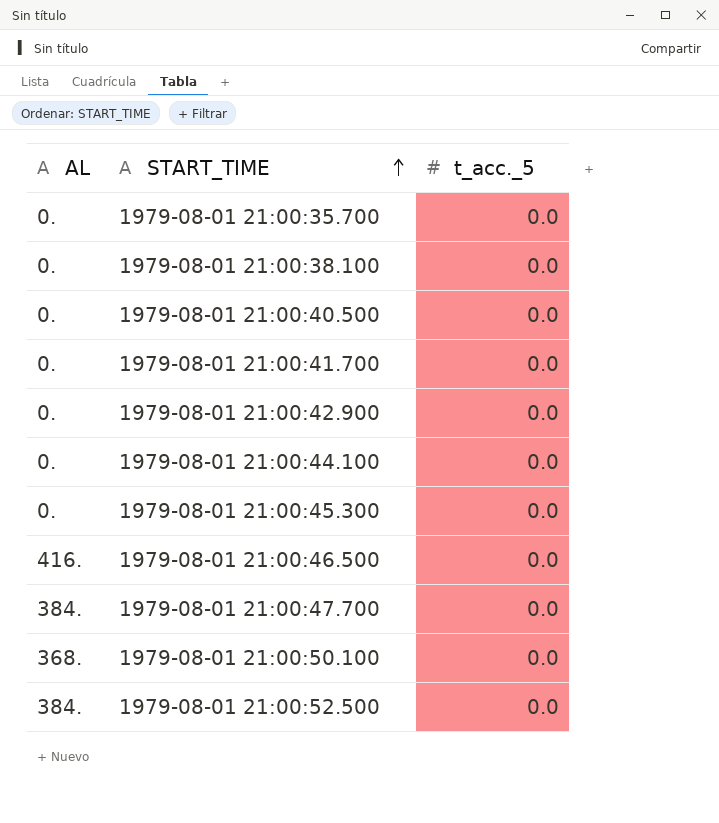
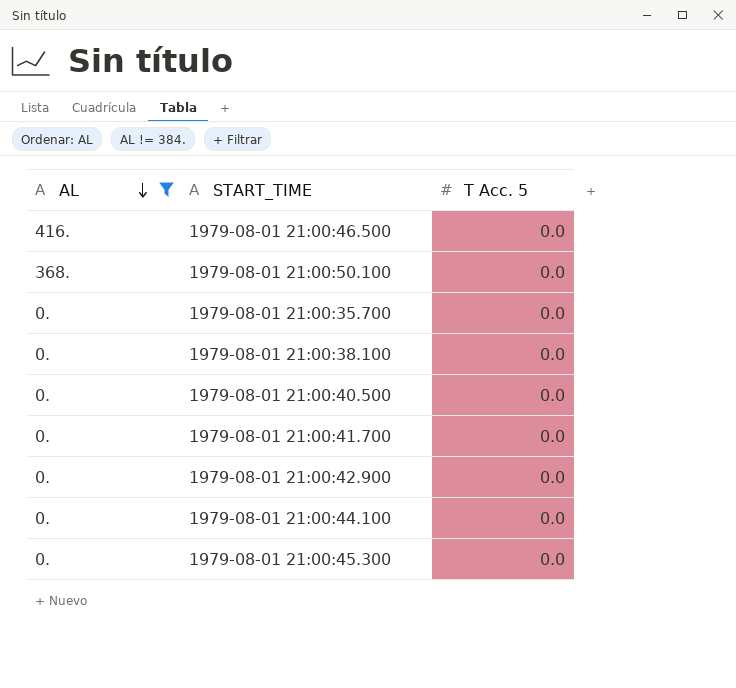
filter: none -> AL != 384.
row order: START_TIME ascending -> AL descending
column name: t_acc._5 -> T Acc. 5

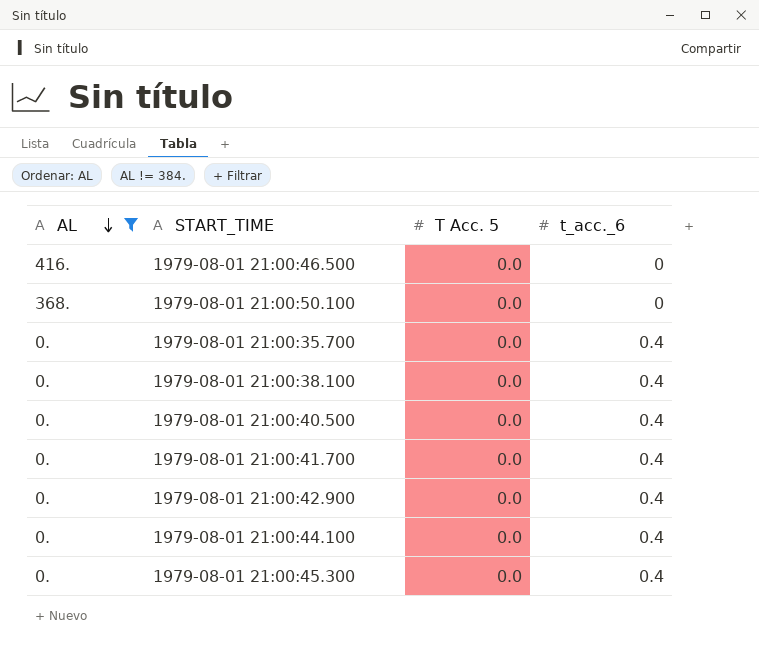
column t_acc._6 | position: none -> 4

